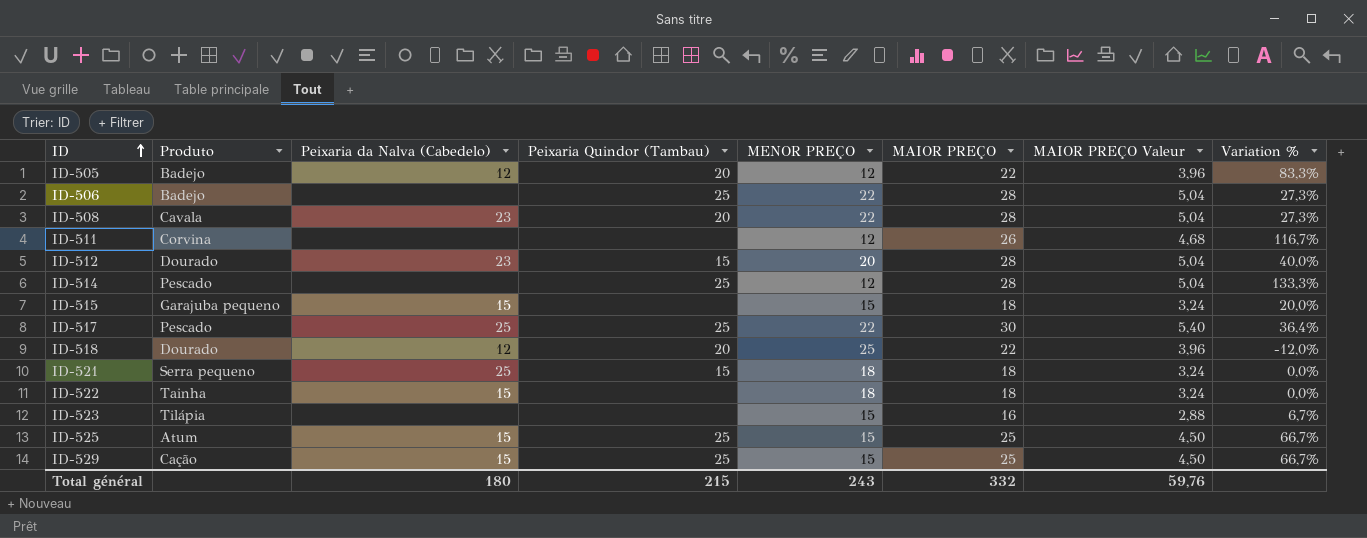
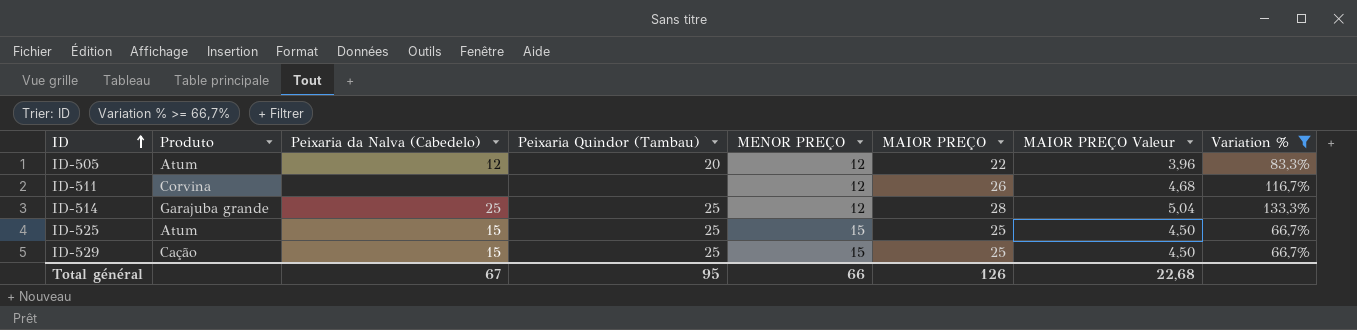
filter: none -> Variation % >= 66,7%
ID-505 | Produto: Badejo -> Atum
ID-514 | Produto: Pescado -> Garajuba grande
ID-514 | Peixaria da Nalva (Cabedelo): none -> 25
Total général | Peixaria da Nalva (Cabedelo): 180 -> 67
Total général | Peixaria Quindor (Tambau): 215 -> 95
Total général | MENOR PREÇO: 243 -> 66
Total général | MAIOR PREÇO: 332 -> 126
Total général | MAIOR PREÇO Valeur: 59,76 -> 22,68

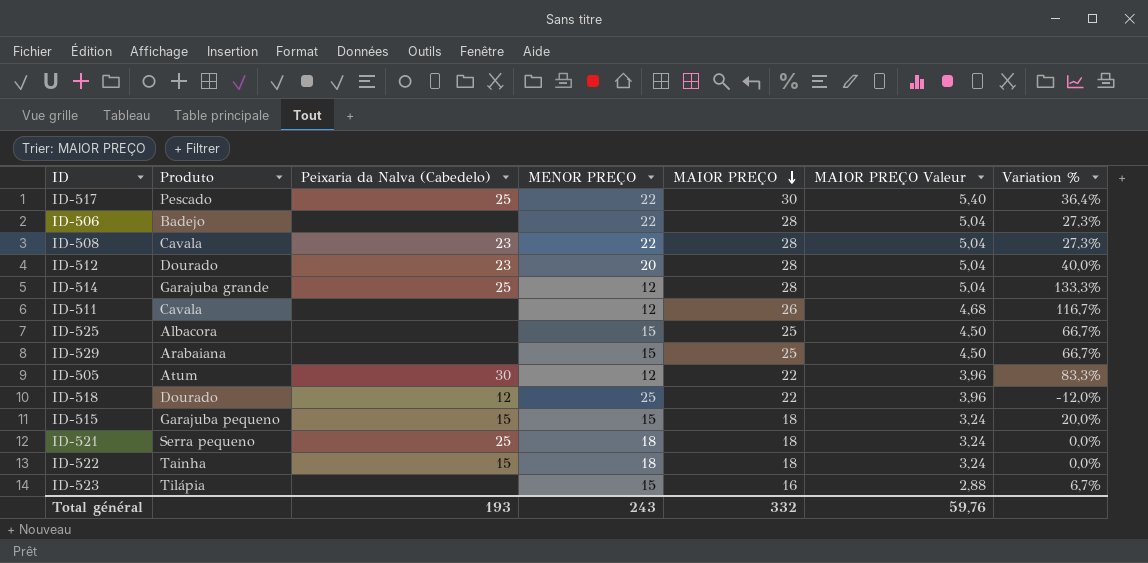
filter: Variation % >= 66,7% -> none
row order: ID ascending -> MAIOR PREÇO descending
column Peixaria Quindor (Tambau) | position: 4 -> none
ID-511 | Produto: Corvina -> Cavala
ID-525 | Produto: Atum -> Albacora
ID-525 | Peixaria da Nalva (Cabedelo): 15 -> none
ID-529 | Produto: Cação -> Arabaiana
ID-529 | Peixaria da Nalva (Cabedelo): 15 -> none
ID-505 | Peixaria da Nalva (Cabedelo): 12 -> 30
Total général | Peixaria da Nalva (Cabedelo): 67 -> 193
Total général | MENOR PREÇO: 66 -> 243
Total général | MAIOR PREÇO: 126 -> 332
Total général | MAIOR PREÇO Valeur: 22,68 -> 59,76

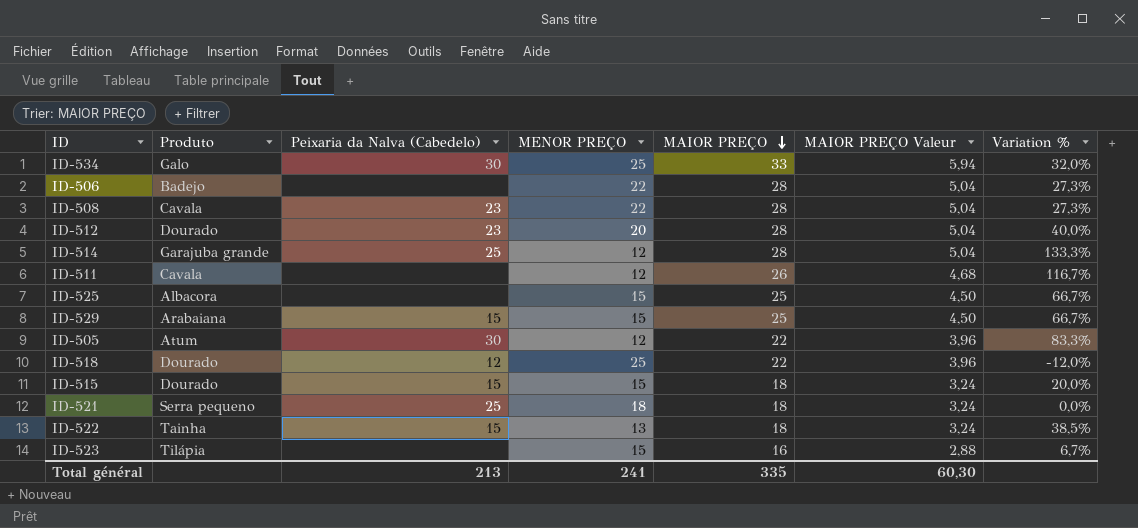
row ID-517: Pescado | 25 | 22 | 30 | 5,40 | 36,4% -> none
row ID-534: none -> Galo | 30 | 25 | 33 | 5,94 | 32,0%
ID-529 | Peixaria da Nalva (Cabedelo): none -> 15
ID-515 | Produto: Garajuba pequeno -> Dourado
ID-522 | MENOR PREÇO: 18 -> 13
ID-522 | Variation %: 0,0% -> 38,5%
Total général | Peixaria da Nalva (Cabedelo): 193 -> 213
Total général | MENOR PREÇO: 243 -> 241
Total général | MAIOR PREÇO: 332 -> 335
Total général | MAIOR PREÇO Valeur: 59,76 -> 60,30

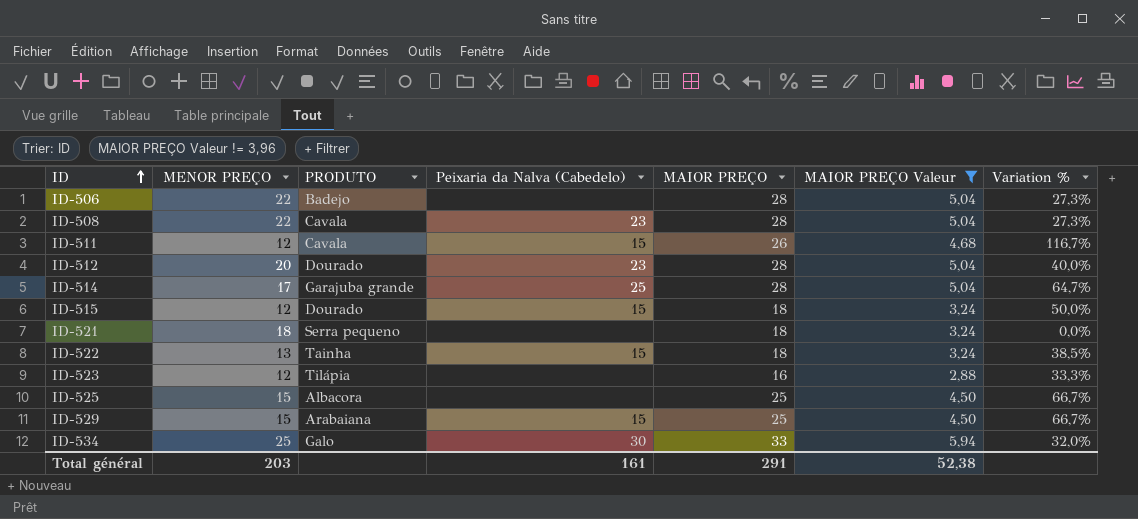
filter: none -> MAIOR PREÇO Valeur != 3,96
row order: MAIOR PREÇO descending -> ID ascending
column MENOR PREÇO | position: 4 -> 2
column name: Produto -> PRODUTO
ID-511 | Peixaria da Nalva (Cabedelo): none -> 15
ID-514 | MENOR PREÇO: 12 -> 17
ID-514 | Variation %: 133,3% -> 64,7%
ID-515 | MENOR PREÇO: 15 -> 12
ID-515 | Variation %: 20,0% -> 50,0%
ID-521 | Peixaria da Nalva (Cabedelo): 25 -> none
ID-523 | MENOR PREÇO: 15 -> 12
ID-523 | Variation %: 6,7% -> 33,3%
Total général | MENOR PREÇO: 241 -> 203
Total général | Peixaria da Nalva (Cabedelo): 213 -> 161
Total général | MAIOR PREÇO: 335 -> 291
Total général | MAIOR PREÇO Valeur: 60,30 -> 52,38

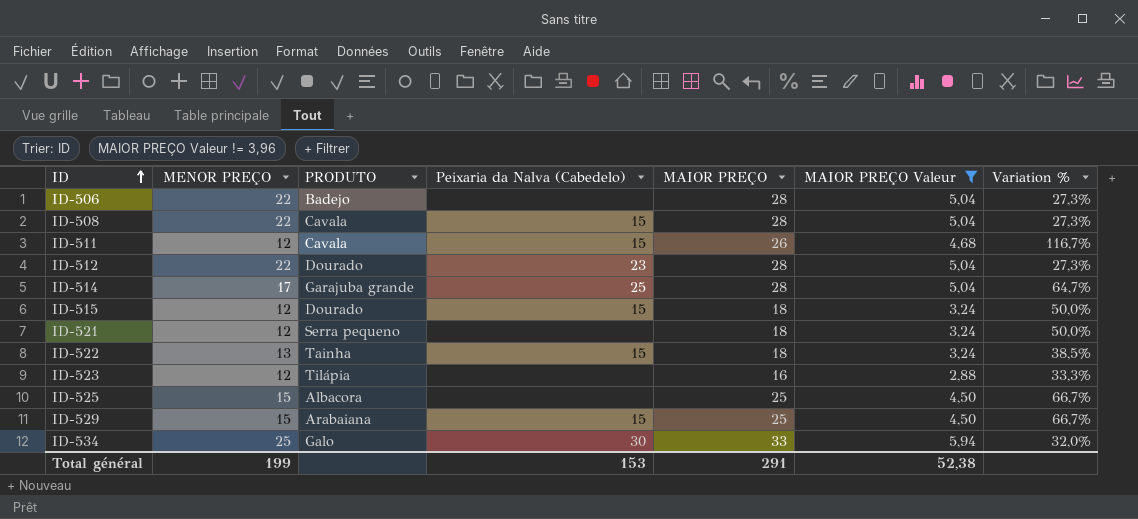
ID-508 | Peixaria da Nalva (Cabedelo): 23 -> 15
ID-512 | MENOR PREÇO: 20 -> 22
ID-512 | Variation %: 40,0% -> 27,3%
ID-521 | MENOR PREÇO: 18 -> 12
ID-521 | Variation %: 0,0% -> 50,0%
Total général | MENOR PREÇO: 203 -> 199
Total général | Peixaria da Nalva (Cabedelo): 161 -> 153

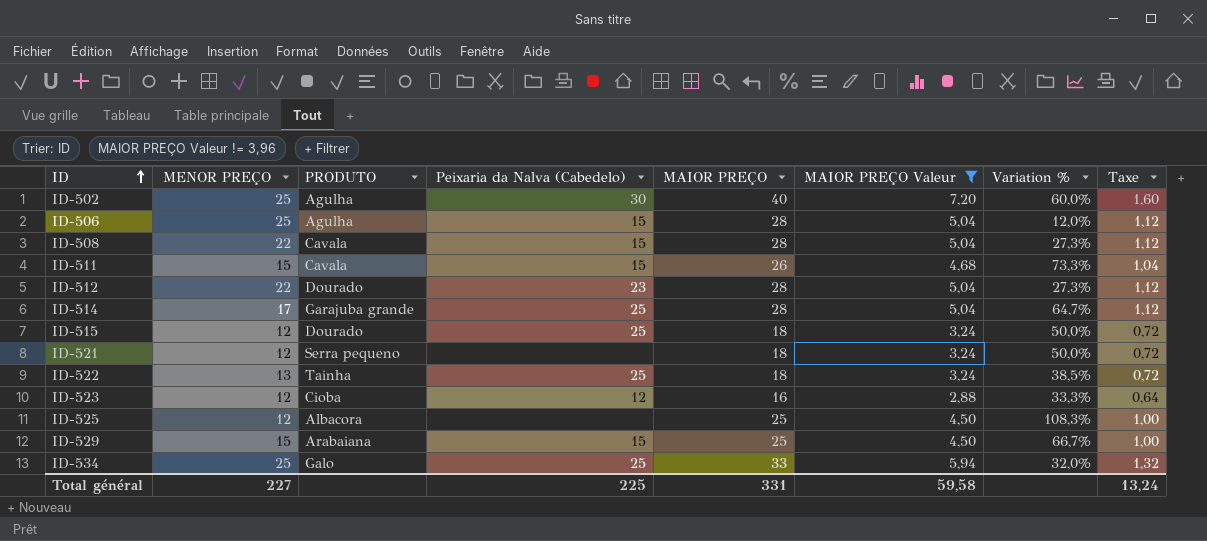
column Taxe | formula: none -> [MAIOR PREÇO] * 0,04
row ID-502: none -> 25 | Agulha | 30 | 40 | 7,20 | 60,0% | 1,60
ID-506 | MENOR PREÇO: 22 -> 25
ID-506 | PRODUTO: Badejo -> Agulha
ID-506 | Peixaria da Nalva (Cabedelo): none -> 15
ID-506 | Variation %: 27,3% -> 12,0%
ID-511 | MENOR PREÇO: 12 -> 15
ID-511 | Variation %: 116,7% -> 73,3%
ID-515 | Peixaria da Nalva (Cabedelo): 15 -> 25
ID-522 | Peixaria da Nalva (Cabedelo): 15 -> 25
ID-523 | PRODUTO: Tilápia -> Cioba
ID-523 | Peixaria da Nalva (Cabedelo): none -> 12
ID-525 | MENOR PREÇO: 15 -> 12
ID-525 | Variation %: 66,7% -> 108,3%
ID-534 | Peixaria da Nalva (Cabedelo): 30 -> 25
Total général | MENOR PREÇO: 199 -> 227
Total général | Peixaria da Nalva (Cabedelo): 153 -> 225
Total général | MAIOR PREÇO: 291 -> 331
Total général | MAIOR PREÇO Valeur: 52,38 -> 59,58

